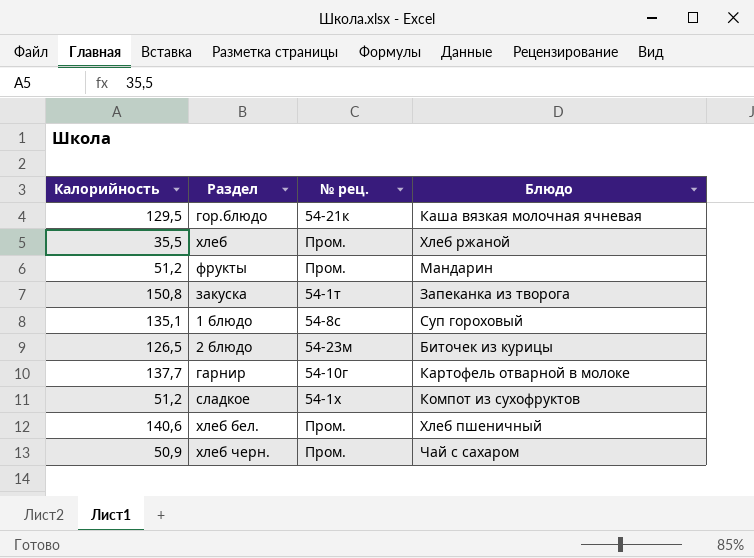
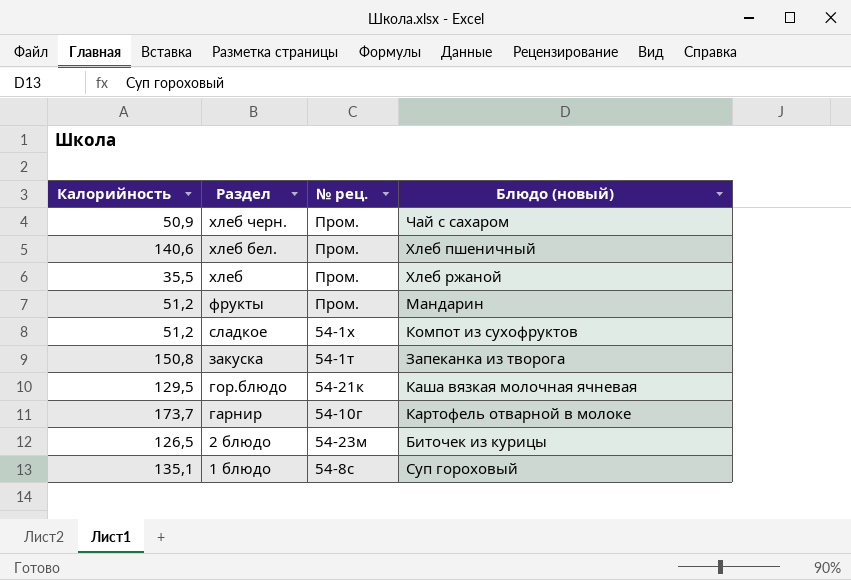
row order: none -> Раздел descending
column name: Блюдо -> Блюдо (новый)
гарнир | Калорийность: 137,7 -> 173,7

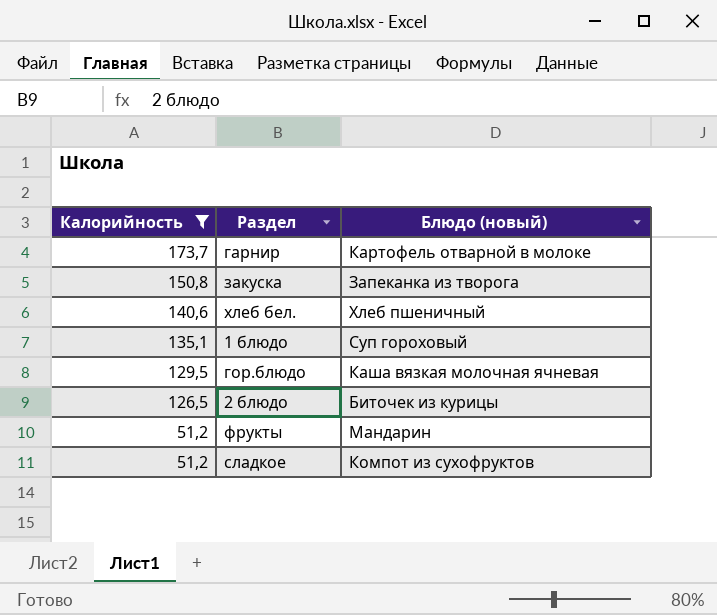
filter: none -> Калорийность >= 51,2
row order: Раздел descending -> Калорийность descending
column № рец. | position: 3 -> none

